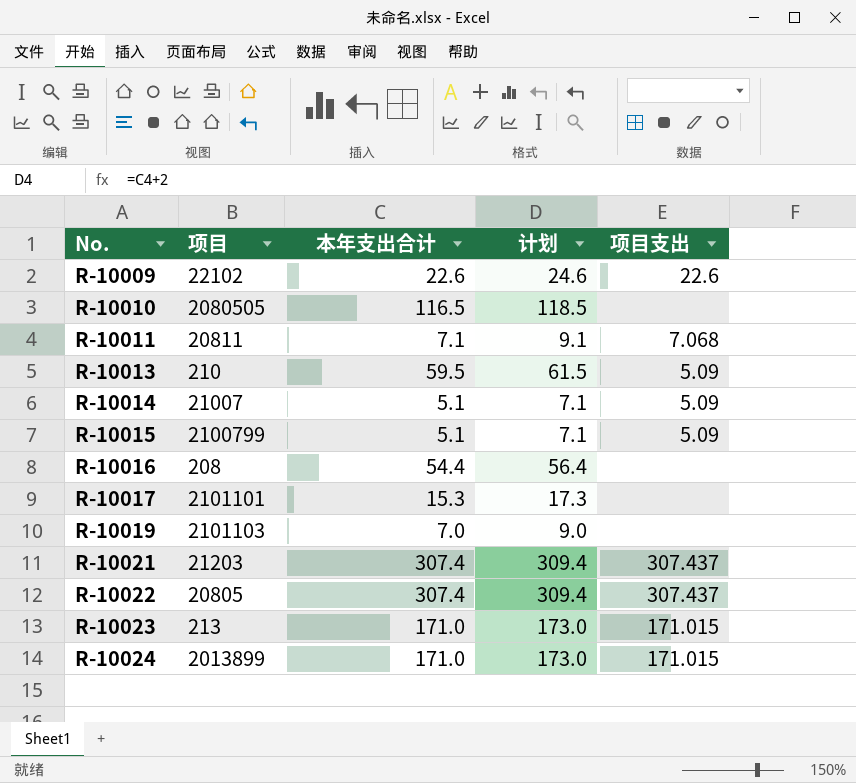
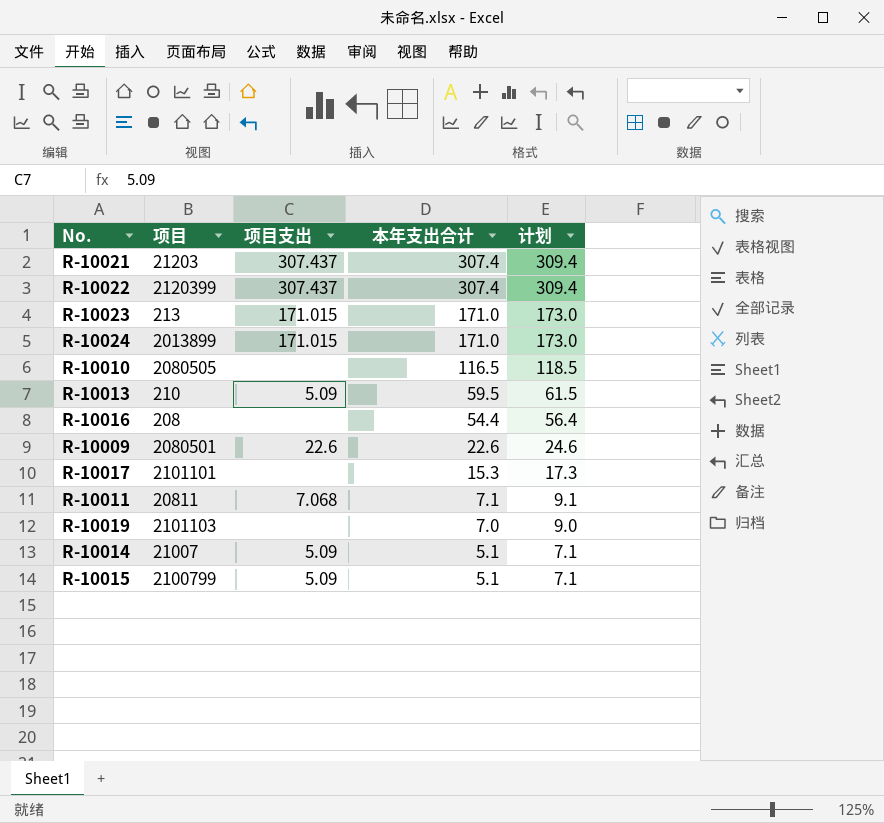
row order: No. ascending -> 本年支出合计 descending
column 项目支出 | position: 5 -> 3
R-10022 | 项目: 20805 -> 2120399
R-10009 | 项目: 22102 -> 2080501

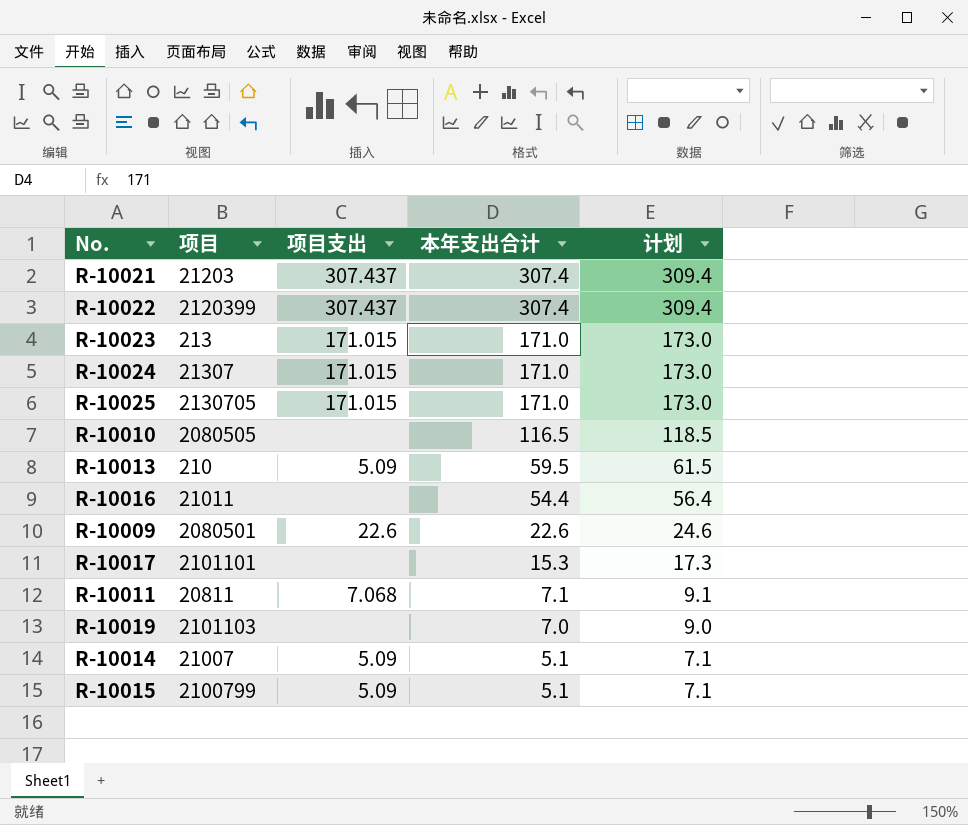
R-10024 | 项目: 2013899 -> 21307
row R-10025: none -> 2130705 | 171.015 | 171.0 | 173.0
R-10016 | 项目: 208 -> 21011

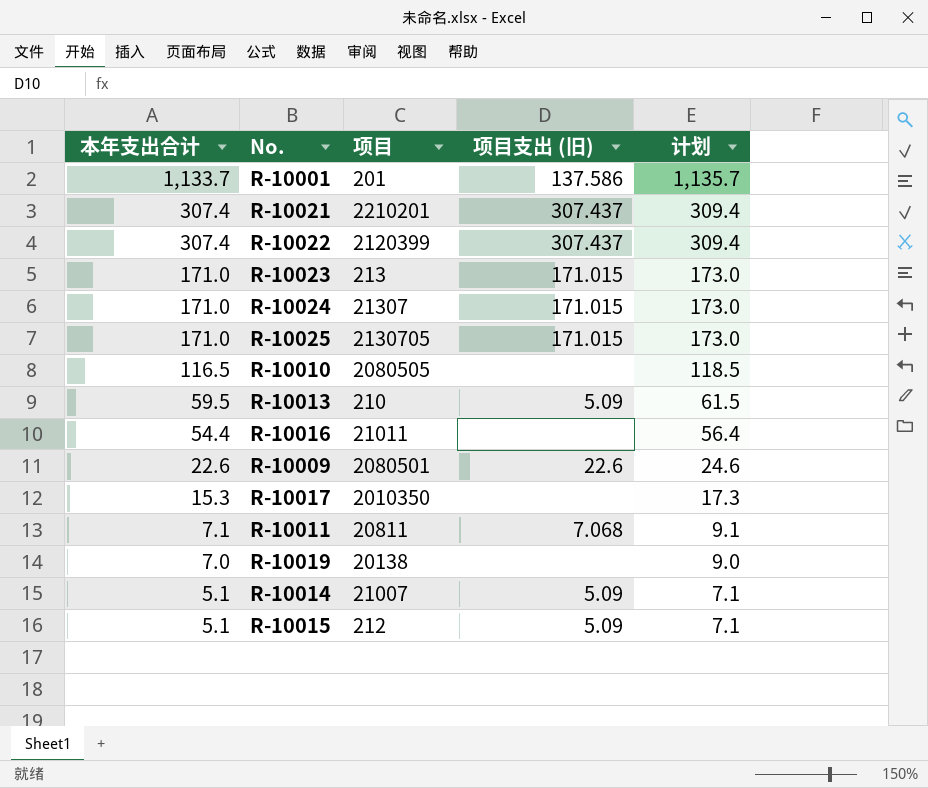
column 本年支出合计 | position: 4 -> 1
column name: 项目支出 -> 项目支出 (旧)
row R-10001: none -> 1,133.7 | 201 | 137.586 | 1,135.7
R-10021 | 项目: 21203 -> 2210201
R-10017 | 项目: 2101101 -> 2010350
R-10019 | 项目: 2101103 -> 20138
R-10015 | 项目: 2100799 -> 212

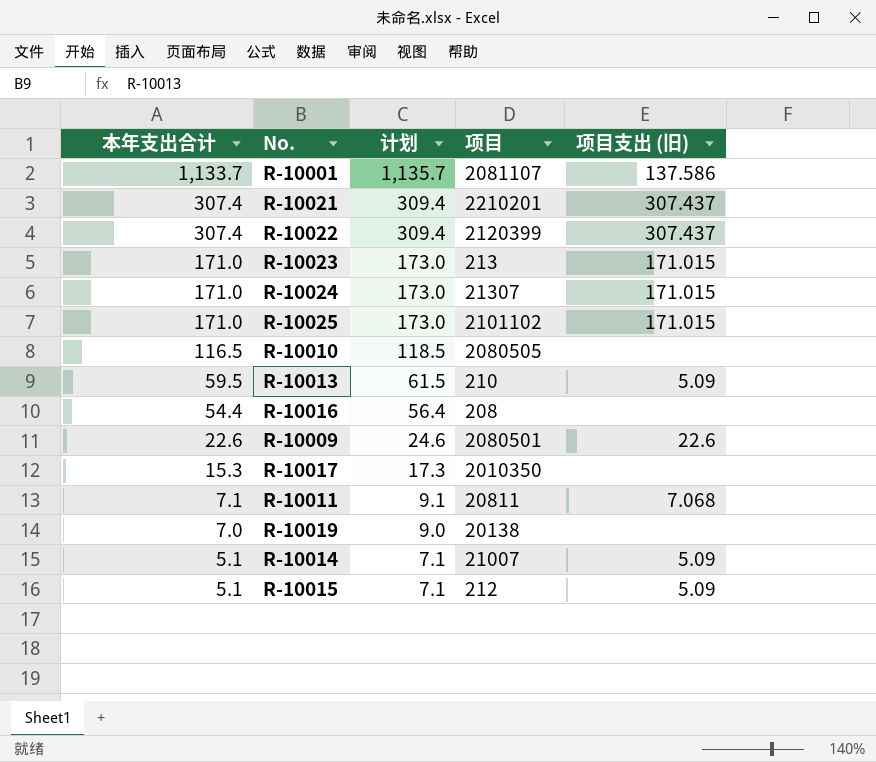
column 计划 | position: 5 -> 3
R-10001 | 项目: 201 -> 2081107
R-10025 | 项目: 2130705 -> 2101102
R-10016 | 项目: 21011 -> 208

